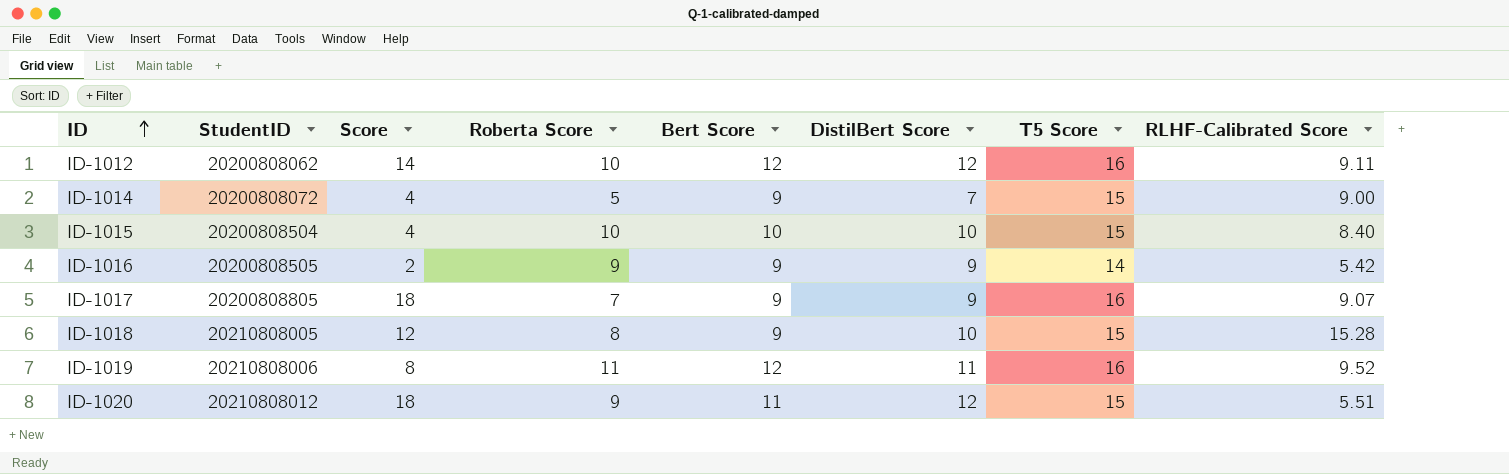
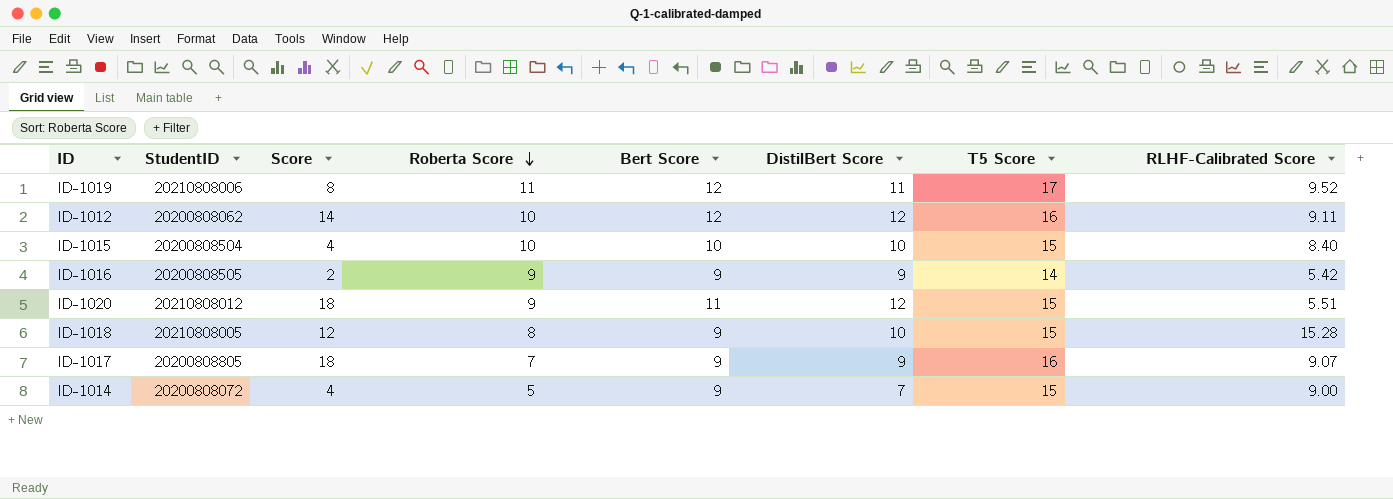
row order: ID ascending -> Roberta Score descending
ID-1019 | T5 Score: 16 -> 17

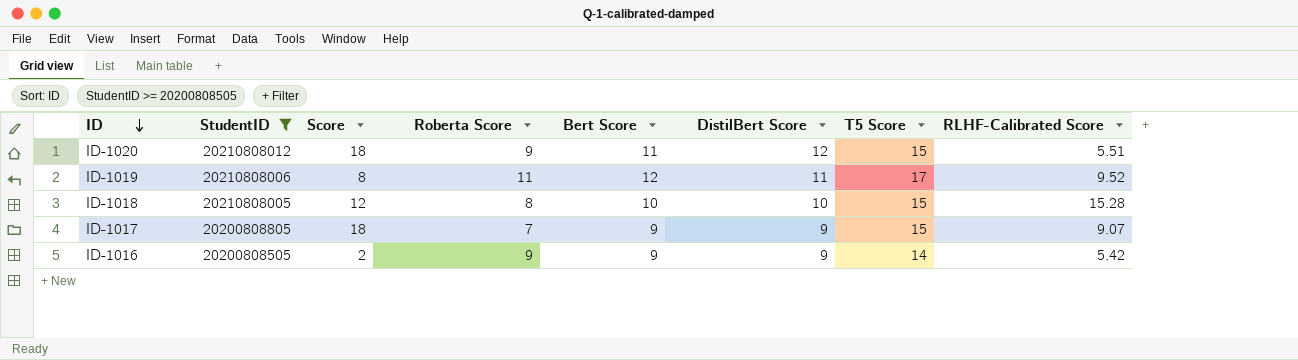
filter: none -> StudentID >= 20200808505
row order: Roberta Score descending -> ID descending
ID-1018 | Bert Score: 9 -> 10
ID-1017 | T5 Score: 16 -> 15

